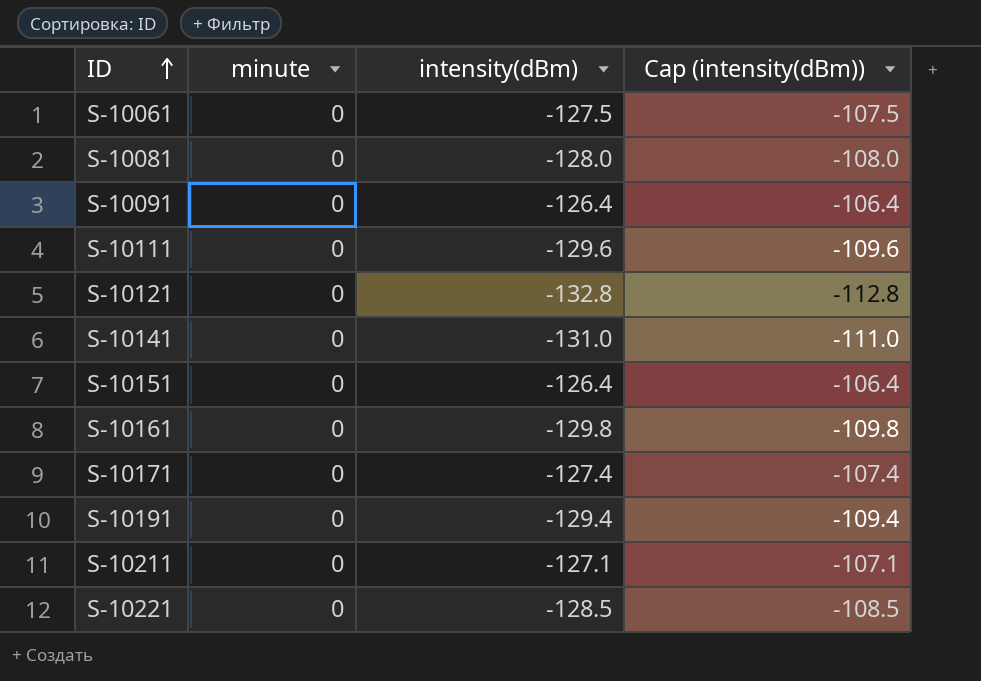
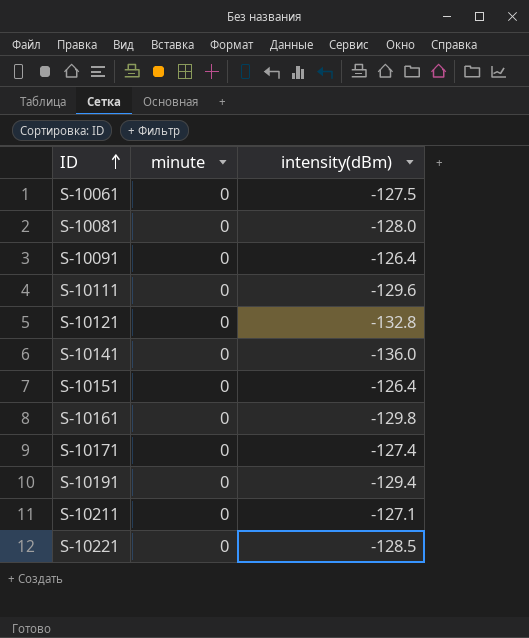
column Cap (intensity(dBm)) | formula: [intensity(dBm)] + 20 -> none
S-10141 | intensity(dBm): -131.0 -> -136.0

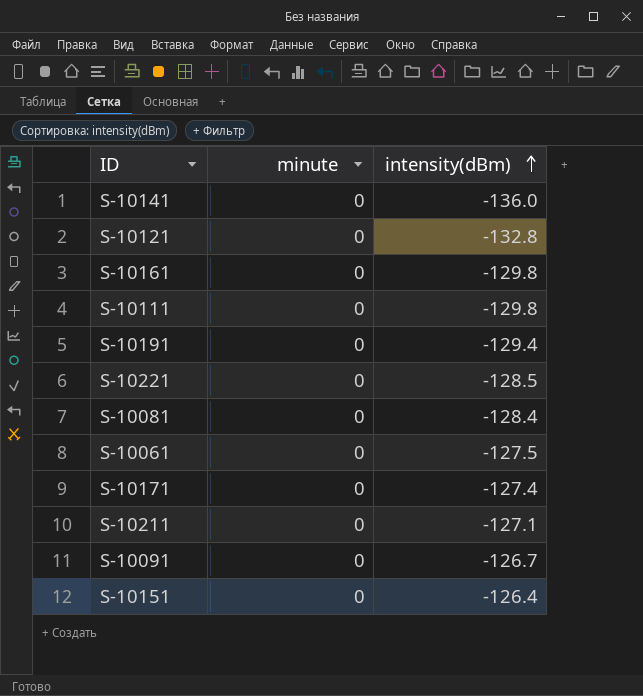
row order: ID ascending -> intensity(dBm) ascending
S-10111 | intensity(dBm): -129.6 -> -129.8
S-10081 | intensity(dBm): -128.0 -> -128.4
S-10091 | intensity(dBm): -126.4 -> -126.7

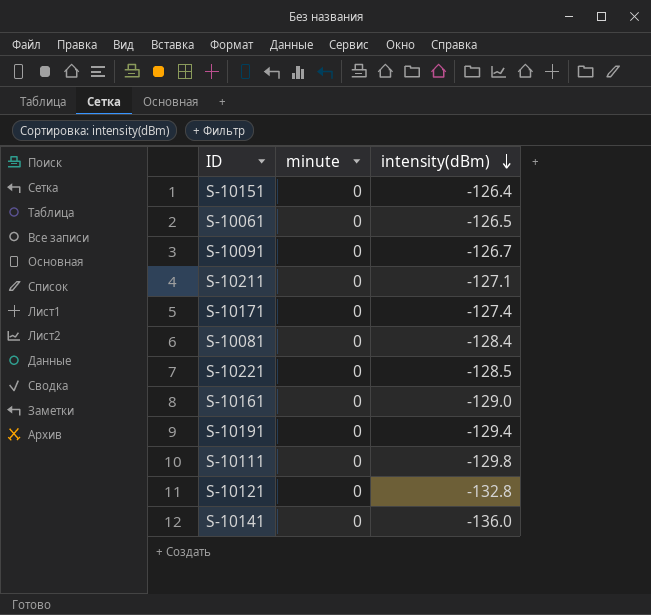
row order: intensity(dBm) ascending -> intensity(dBm) descending
S-10061 | intensity(dBm): -127.5 -> -126.5
S-10161 | intensity(dBm): -129.8 -> -129.0

